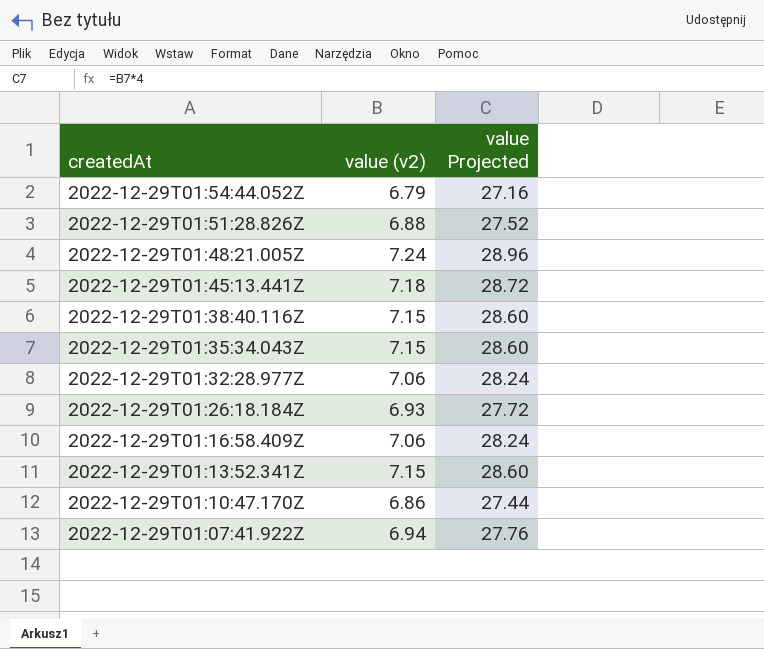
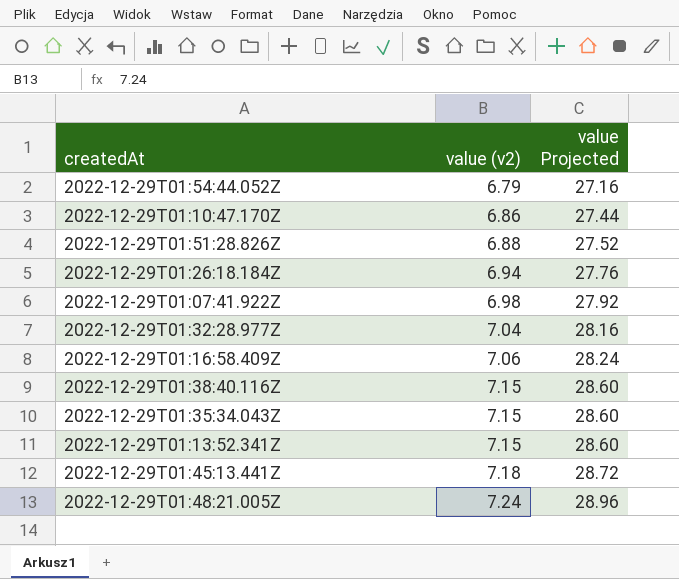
row order: createdAt descending -> value (v2) ascending
2022-12-29T01:26:18.184Z | value (v2): 6.93 -> 6.94
2022-12-29T01:26:18.184Z | value Projected: 27.72 -> 27.76
2022-12-29T01:07:41.922Z | value (v2): 6.94 -> 6.98
2022-12-29T01:07:41.922Z | value Projected: 27.76 -> 27.92
2022-12-29T01:32:28.977Z | value (v2): 7.06 -> 7.04
2022-12-29T01:32:28.977Z | value Projected: 28.24 -> 28.16

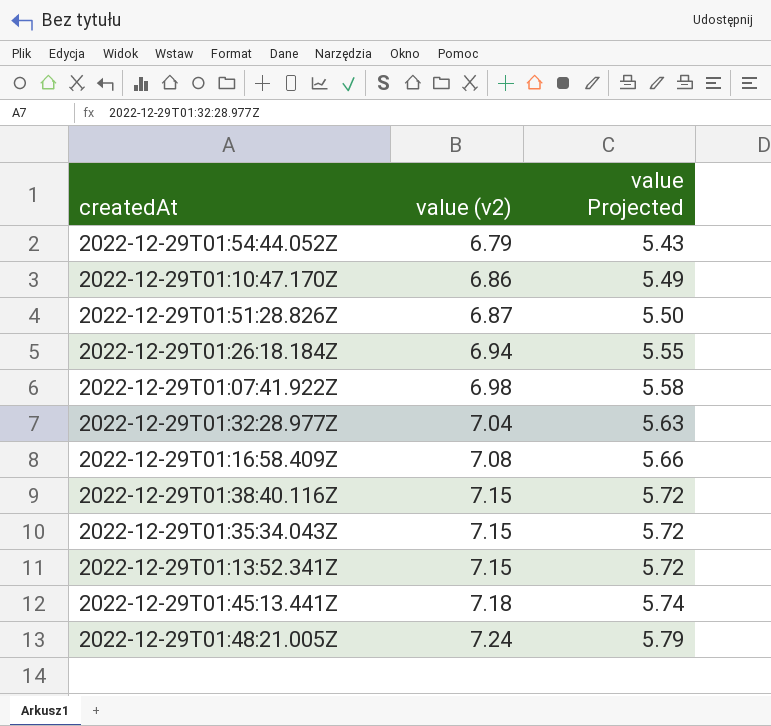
column value Projected | formula: [value (v2)] * 4 -> [value (v2)] * 0.8
2022-12-29T01:51:28.826Z | value (v2): 6.88 -> 6.87
2022-12-29T01:16:58.409Z | value (v2): 7.06 -> 7.08

